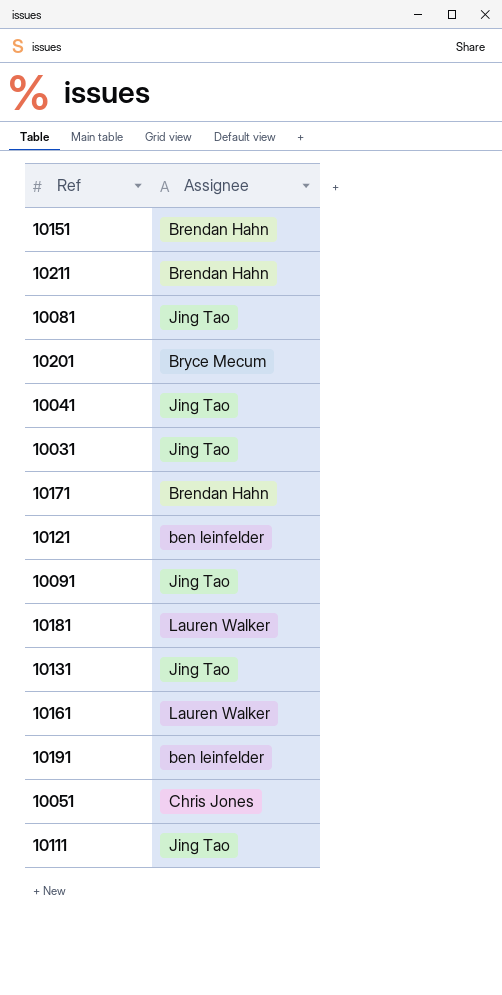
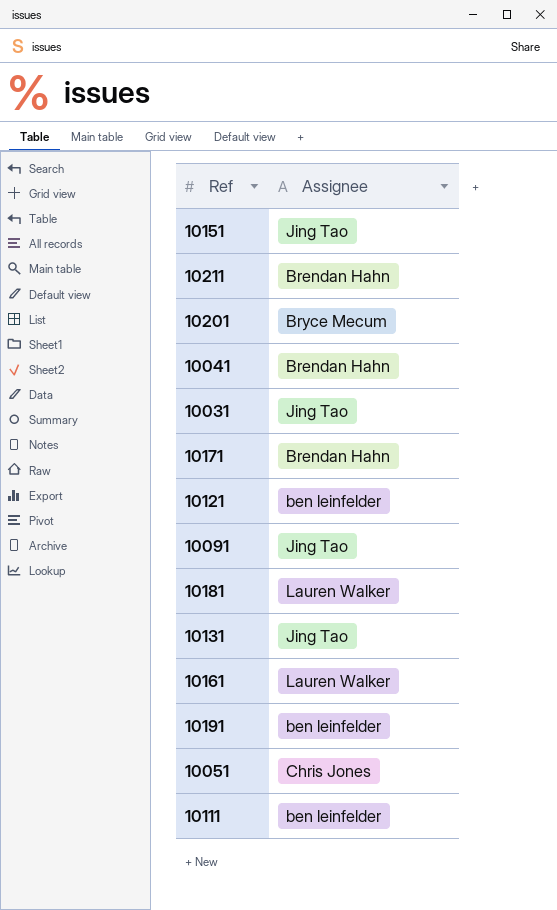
row 10081: Jing Tao -> none
10151 | Assignee: Brendan Hahn -> Jing Tao
10041 | Assignee: Jing Tao -> Brendan Hahn
10111 | Assignee: Jing Tao -> ben leinfelder

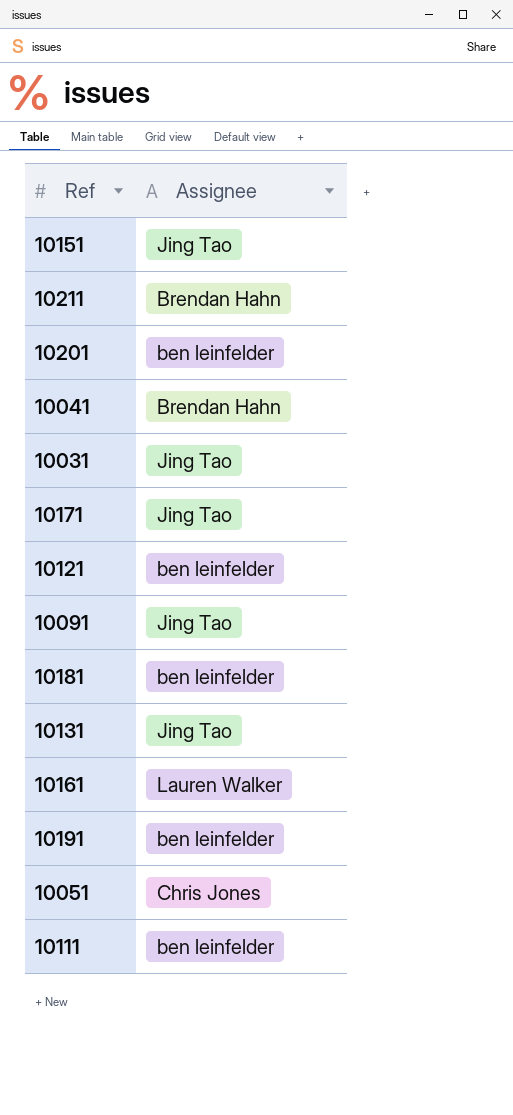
10201 | Assignee: Bryce Mecum -> ben leinfelder
10171 | Assignee: Brendan Hahn -> Jing Tao
10181 | Assignee: Lauren Walker -> ben leinfelder

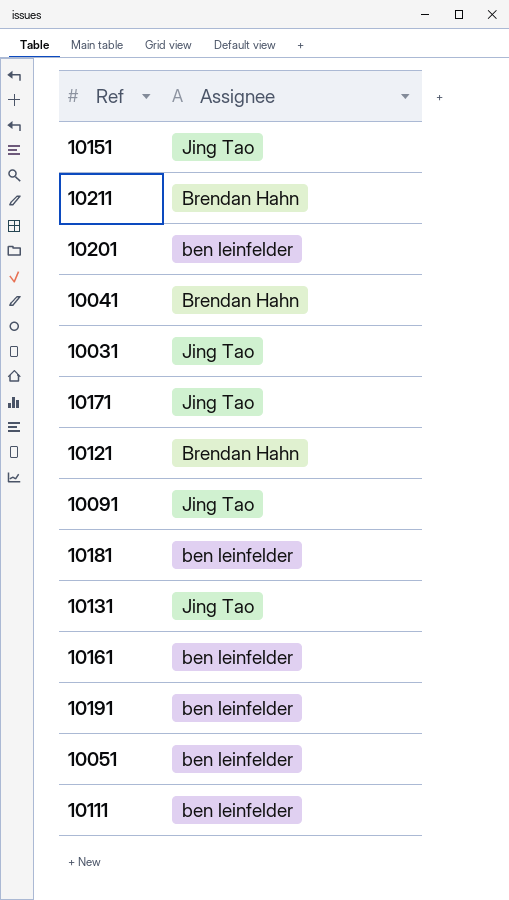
10121 | Assignee: ben leinfelder -> Brendan Hahn
10161 | Assignee: Lauren Walker -> ben leinfelder
10051 | Assignee: Chris Jones -> ben leinfelder

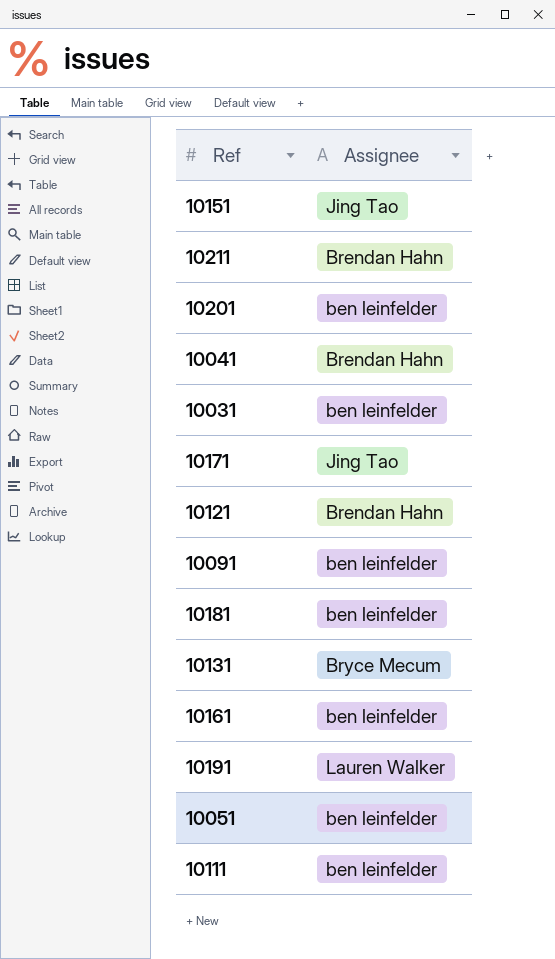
10031 | Assignee: Jing Tao -> ben leinfelder
10091 | Assignee: Jing Tao -> ben leinfelder
10131 | Assignee: Jing Tao -> Bryce Mecum
10191 | Assignee: ben leinfelder -> Lauren Walker

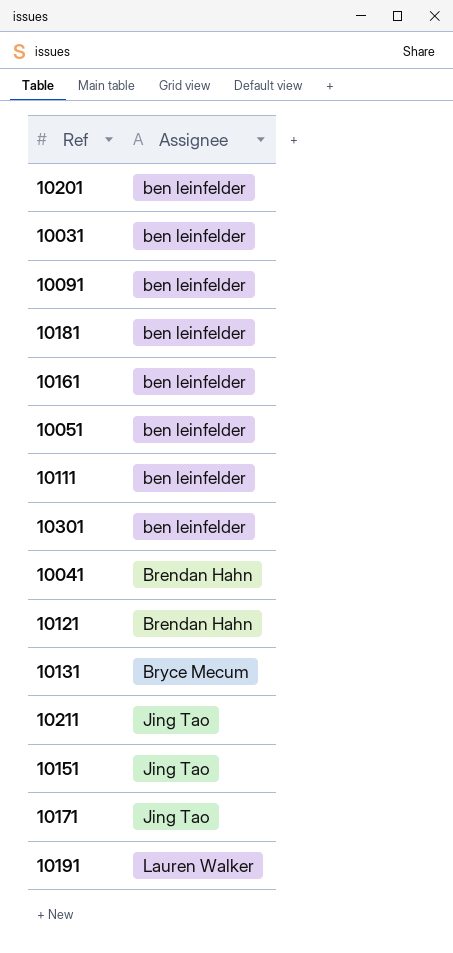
row order: none -> Assignee ascending
row 10301: none -> ben leinfelder
10211 | Assignee: Brendan Hahn -> Jing Tao

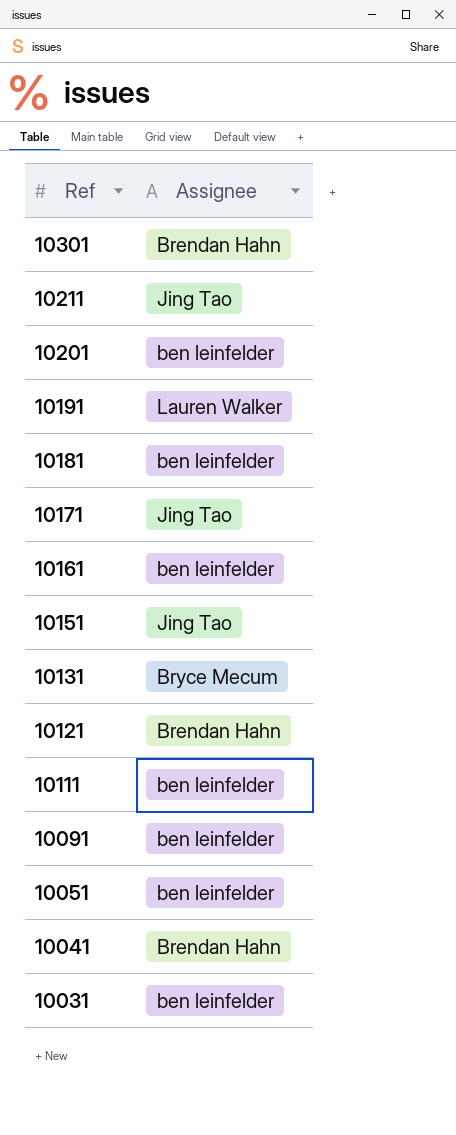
row order: Assignee ascending -> Ref descending
10301 | Assignee: ben leinfelder -> Brendan Hahn

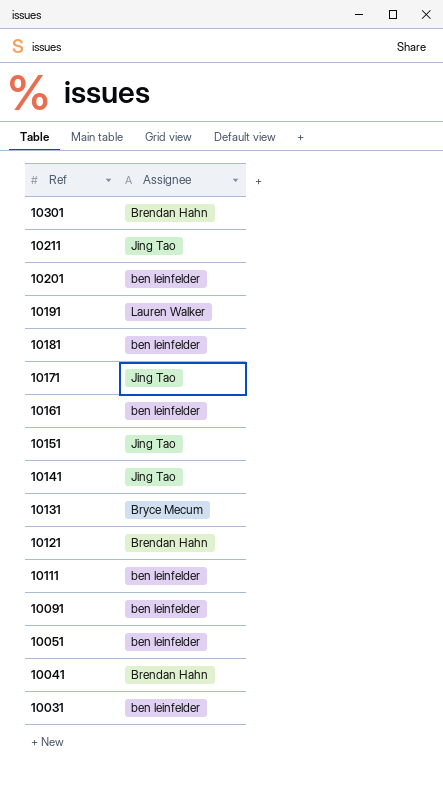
row 10141: none -> Jing Tao

